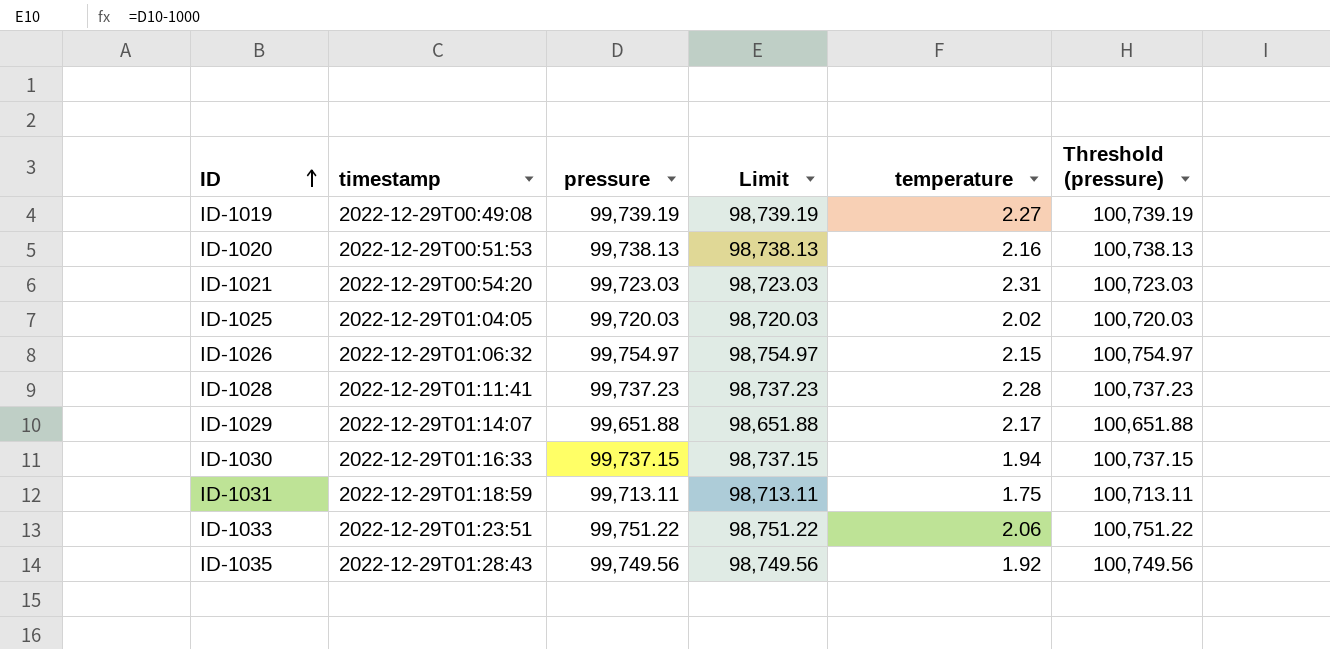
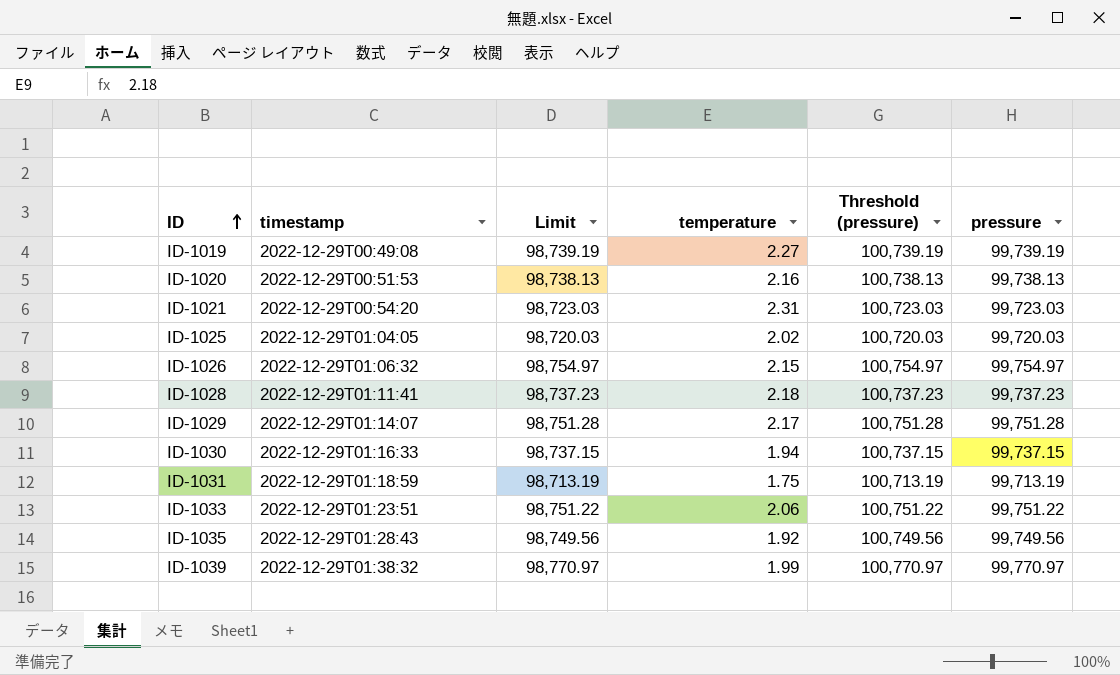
column pressure | position: 3 -> 6
ID-1028 | temperature: 2.28 -> 2.18
ID-1029 | Limit: 98,651.88 -> 98,751.28
ID-1029 | Threshold (pressure): 100,651.88 -> 100,751.28
ID-1029 | pressure: 99,651.88 -> 99,751.28
ID-1031 | Limit: 98,713.11 -> 98,713.19
ID-1031 | Threshold (pressure): 100,713.11 -> 100,713.19
ID-1031 | pressure: 99,713.11 -> 99,713.19
row ID-1039: none -> 2022-12-29T01:38:32 | 98,770.97 | 1.99 | 100,770.97 | 99,770.97

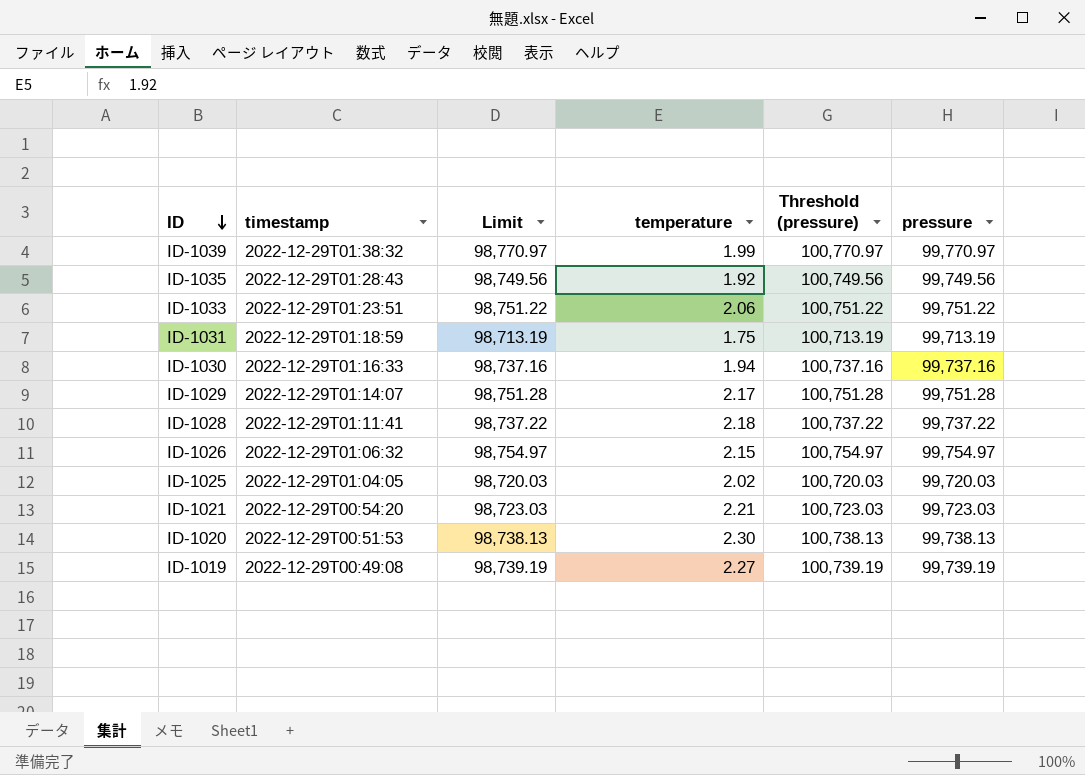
row order: ID ascending -> ID descending
ID-1030 | Limit: 98,737.15 -> 98,737.16
ID-1030 | Threshold (pressure): 100,737.15 -> 100,737.16
ID-1030 | pressure: 99,737.15 -> 99,737.16
ID-1028 | Limit: 98,737.23 -> 98,737.22
ID-1028 | Threshold (pressure): 100,737.23 -> 100,737.22
ID-1028 | pressure: 99,737.23 -> 99,737.22
ID-1021 | temperature: 2.31 -> 2.21
ID-1020 | temperature: 2.16 -> 2.30

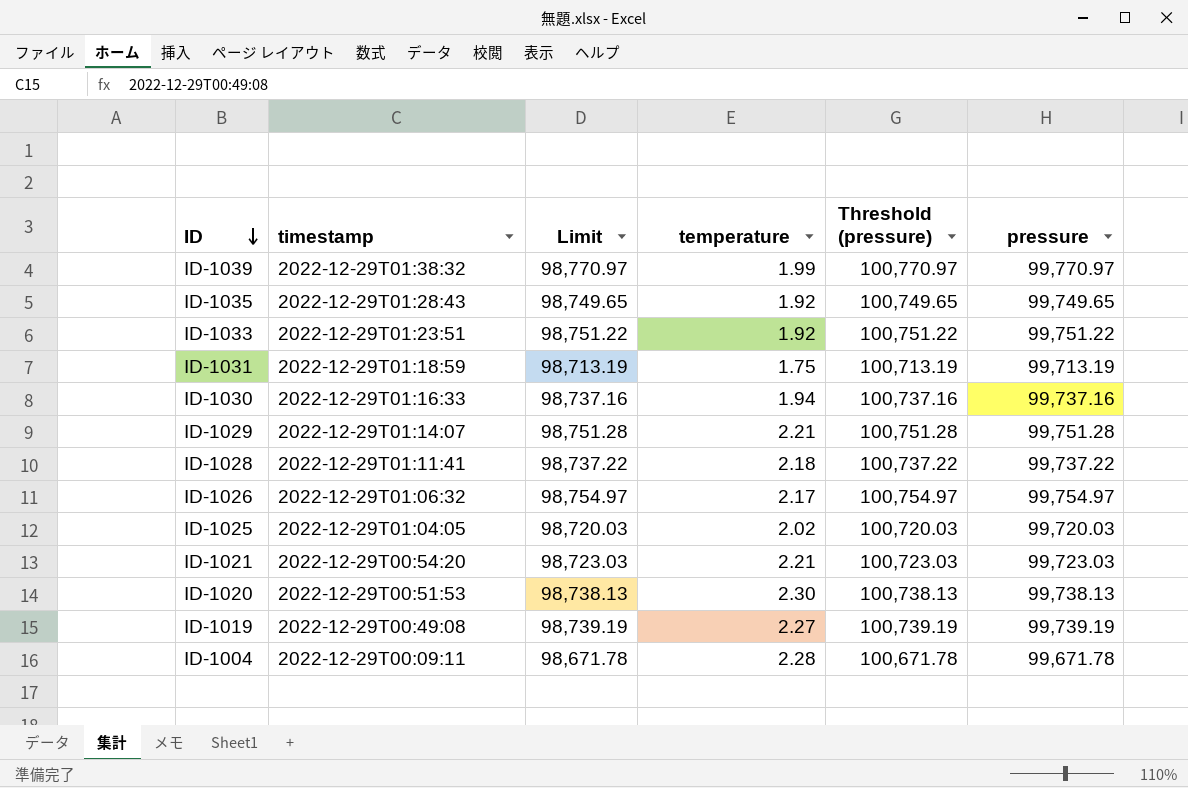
ID-1035 | Limit: 98,749.56 -> 98,749.65
ID-1035 | Threshold (pressure): 100,749.56 -> 100,749.65
ID-1035 | pressure: 99,749.56 -> 99,749.65
ID-1033 | temperature: 2.06 -> 1.92
ID-1029 | temperature: 2.17 -> 2.21
ID-1026 | temperature: 2.15 -> 2.17
row ID-1004: none -> 2022-12-29T00:09:11 | 98,671.78 | 2.28 | 100,671.78 | 99,671.78

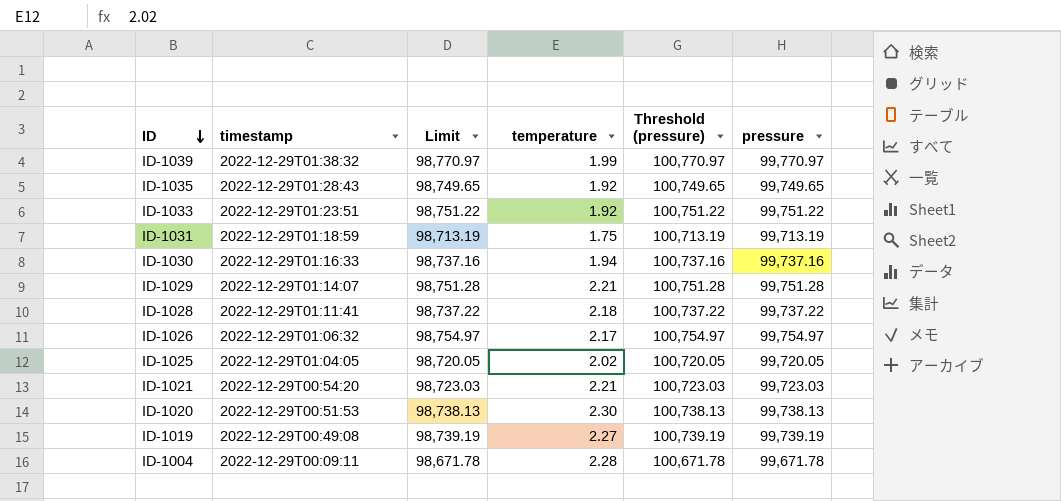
ID-1025 | Limit: 98,720.03 -> 98,720.05
ID-1025 | Threshold (pressure): 100,720.03 -> 100,720.05
ID-1025 | pressure: 99,720.03 -> 99,720.05

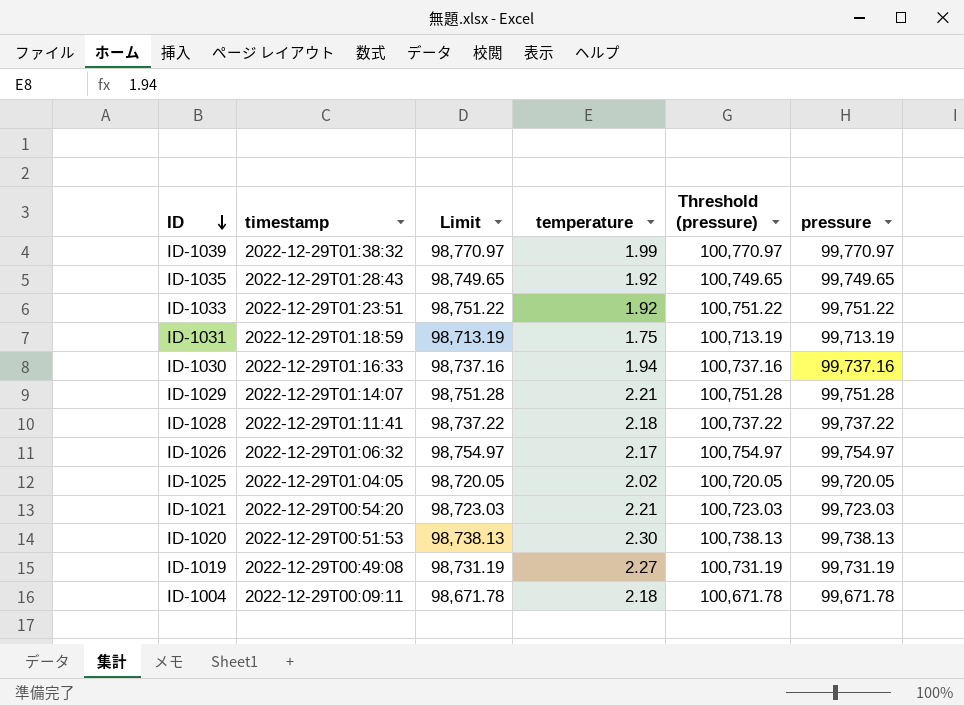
ID-1019 | Limit: 98,739.19 -> 98,731.19
ID-1019 | Threshold (pressure): 100,739.19 -> 100,731.19
ID-1019 | pressure: 99,739.19 -> 99,731.19
ID-1004 | temperature: 2.28 -> 2.18

